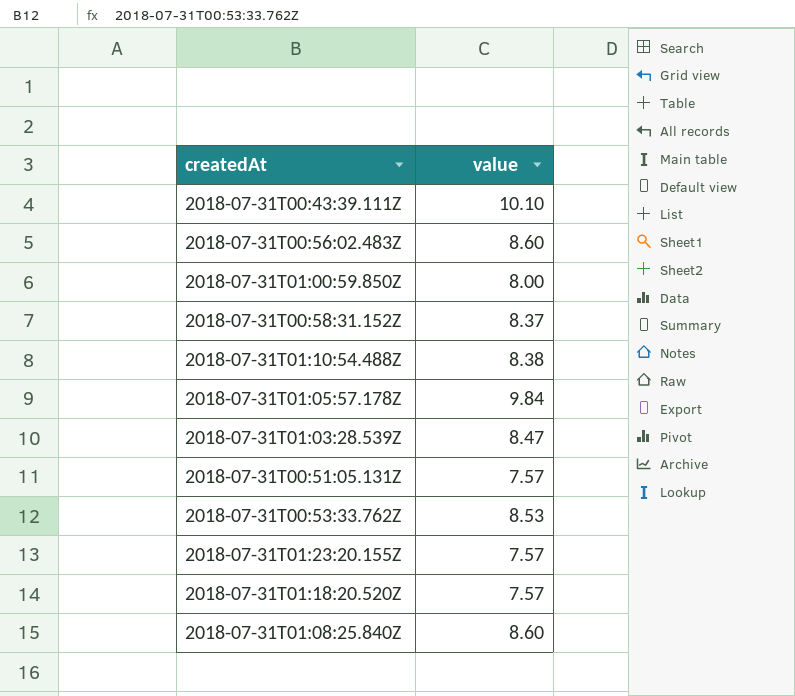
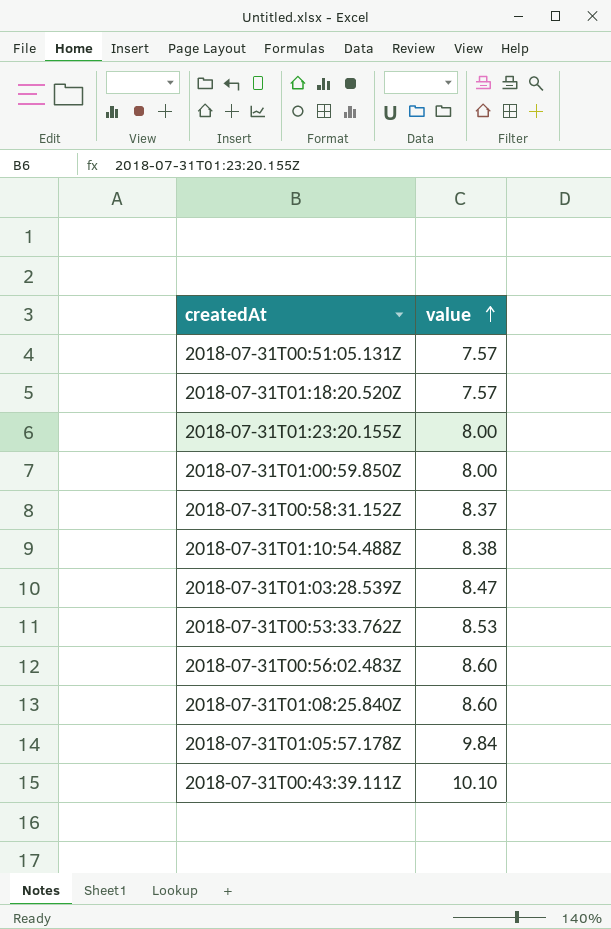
row order: none -> value ascending
2018-07-31T01:23:20.155Z | value: 7.57 -> 8.00

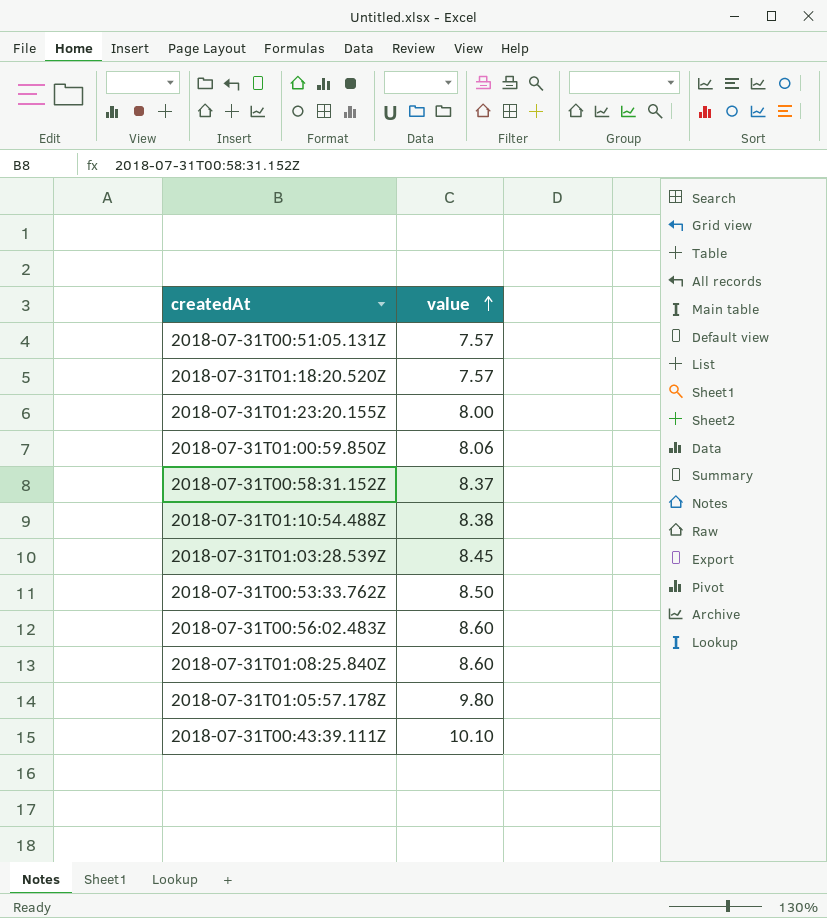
2018-07-31T01:00:59.850Z | value: 8.00 -> 8.06
2018-07-31T01:03:28.539Z | value: 8.47 -> 8.45
2018-07-31T00:53:33.762Z | value: 8.53 -> 8.50
2018-07-31T01:05:57.178Z | value: 9.84 -> 9.80

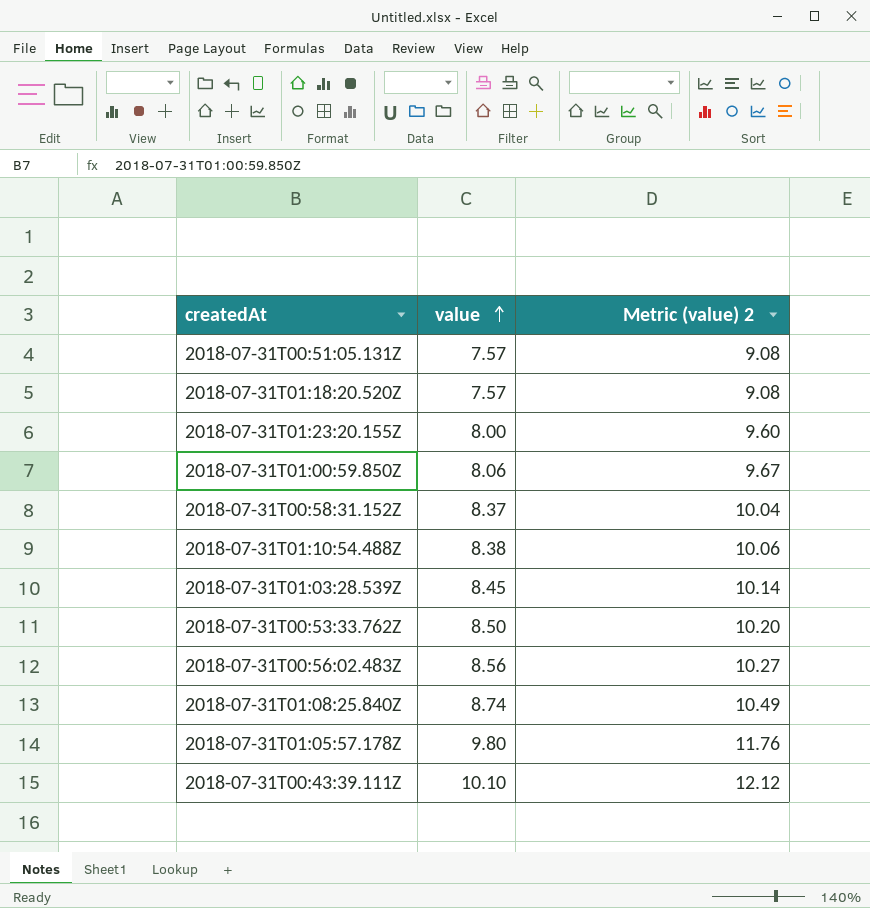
column Metric (value) 2 | formula: none -> [value] * 1.2
2018-07-31T00:56:02.483Z | value: 8.60 -> 8.56
2018-07-31T01:08:25.840Z | value: 8.60 -> 8.74

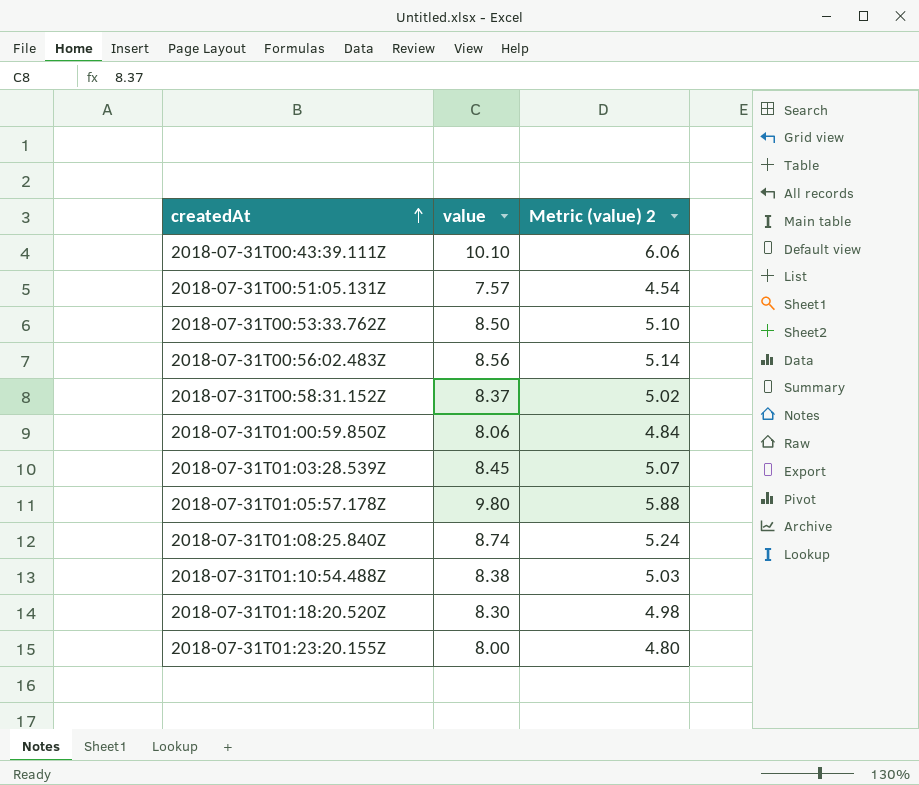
row order: value ascending -> createdAt ascending
column Metric (value) 2 | formula: [value] * 1.2 -> [value] * 0.6
2018-07-31T01:18:20.520Z | value: 7.57 -> 8.30

